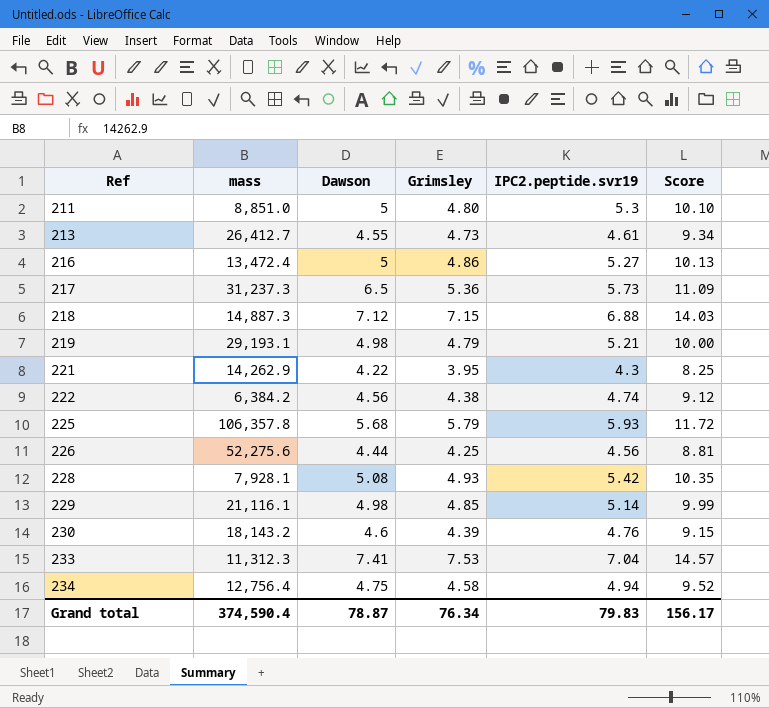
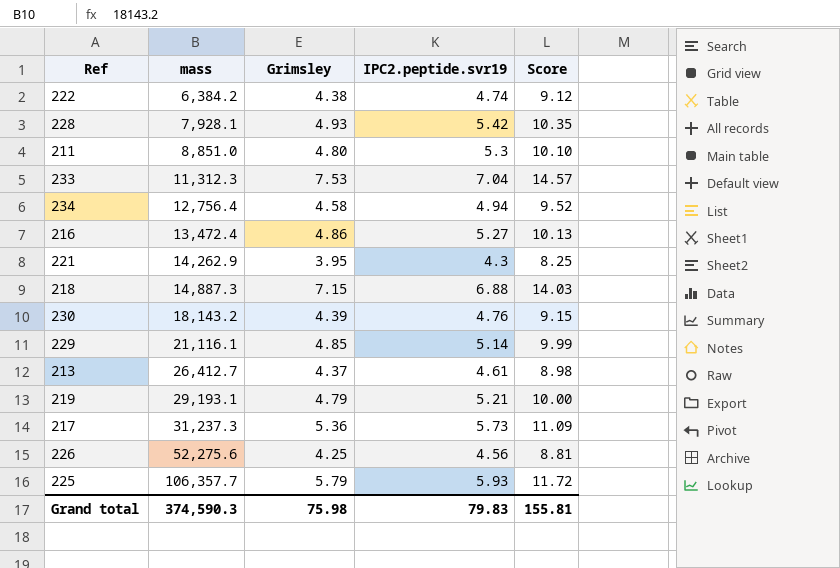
row order: Ref ascending -> mass ascending
column Dawson | position: 3 -> none
213 | Grimsley: 4.73 -> 4.37
213 | Score: 9.34 -> 8.98
225 | mass: 106,357.8 -> 106,357.7
Grand total | mass: 374,590.4 -> 374,590.3
Grand total | Grimsley: 76.34 -> 75.98
Grand total | Score: 156.17 -> 155.81

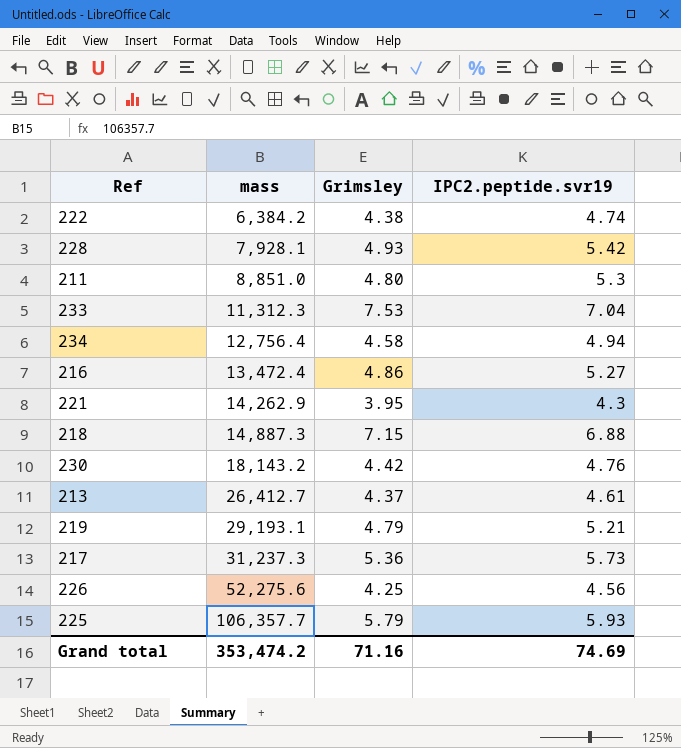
column Score | formula: [Grimsley] + [IPC2.peptide.svr19] -> none
row 229: 21,116.1 | 4.85 | 5.14 | 9.99 -> none
230 | Grimsley: 4.39 -> 4.42
Grand total | mass: 374,590.3 -> 353,474.2
Grand total | Grimsley: 75.98 -> 71.16
Grand total | IPC2.peptide.svr19: 79.83 -> 74.69

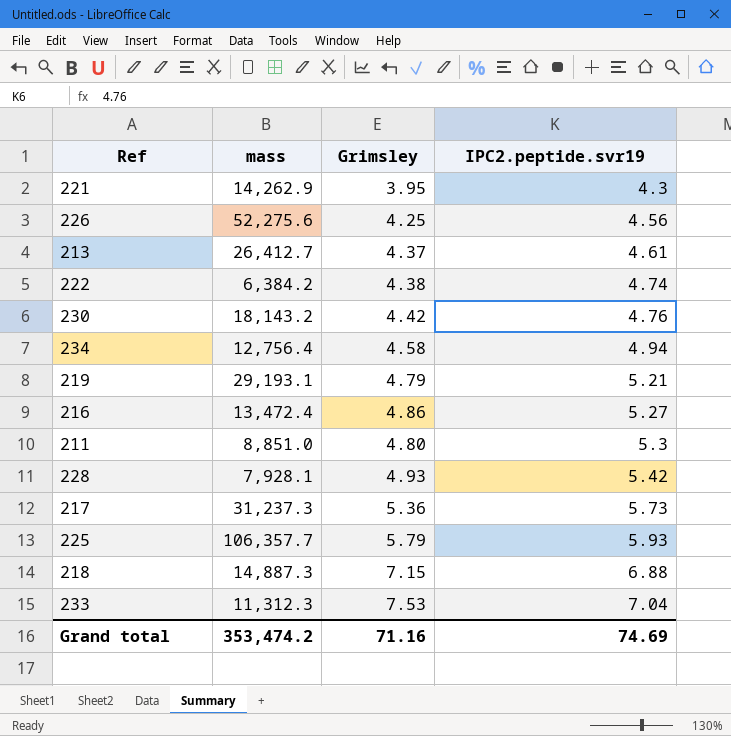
row order: mass ascending -> IPC2.peptide.svr19 ascending

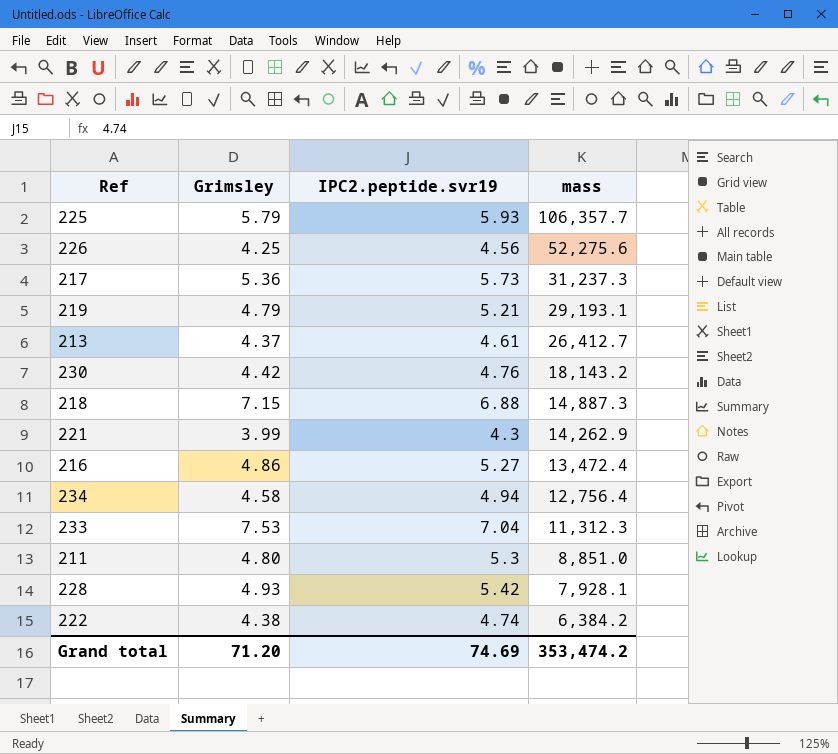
row order: IPC2.peptide.svr19 ascending -> mass descending
column mass | position: 2 -> 4
221 | Grimsley: 3.95 -> 3.99
Grand total | Grimsley: 71.16 -> 71.20

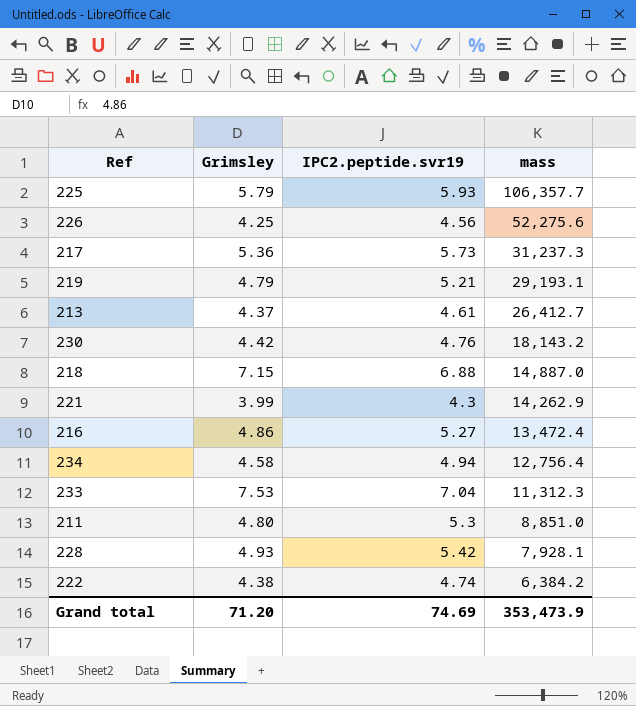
218 | mass: 14,887.3 -> 14,887.0
Grand total | mass: 353,474.2 -> 353,473.9

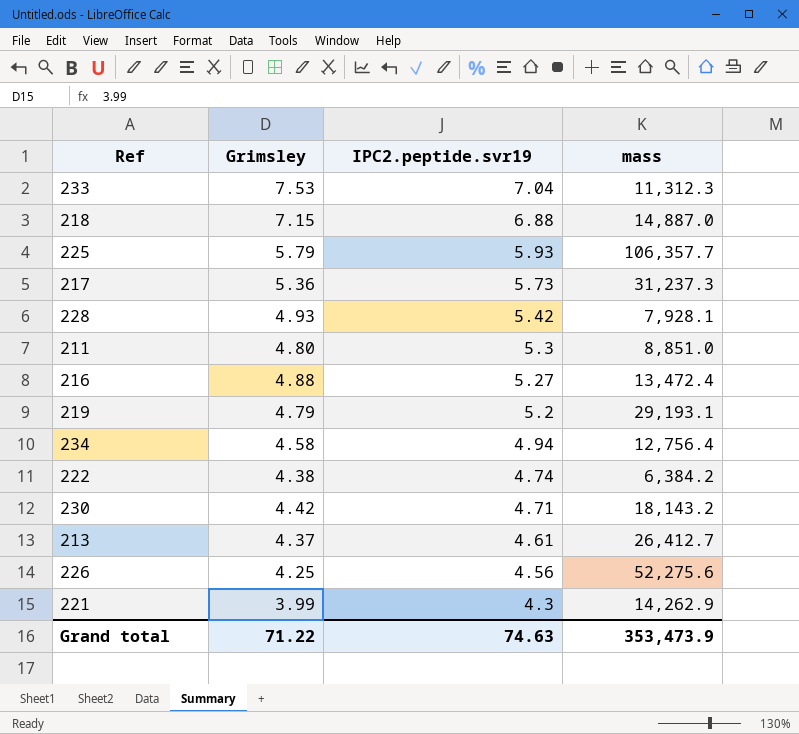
row order: mass descending -> IPC2.peptide.svr19 descending
216 | Grimsley: 4.86 -> 4.88
219 | IPC2.peptide.svr19: 5.21 -> 5.2
230 | IPC2.peptide.svr19: 4.76 -> 4.71
Grand total | Grimsley: 71.20 -> 71.22
Grand total | IPC2.peptide.svr19: 74.69 -> 74.63

